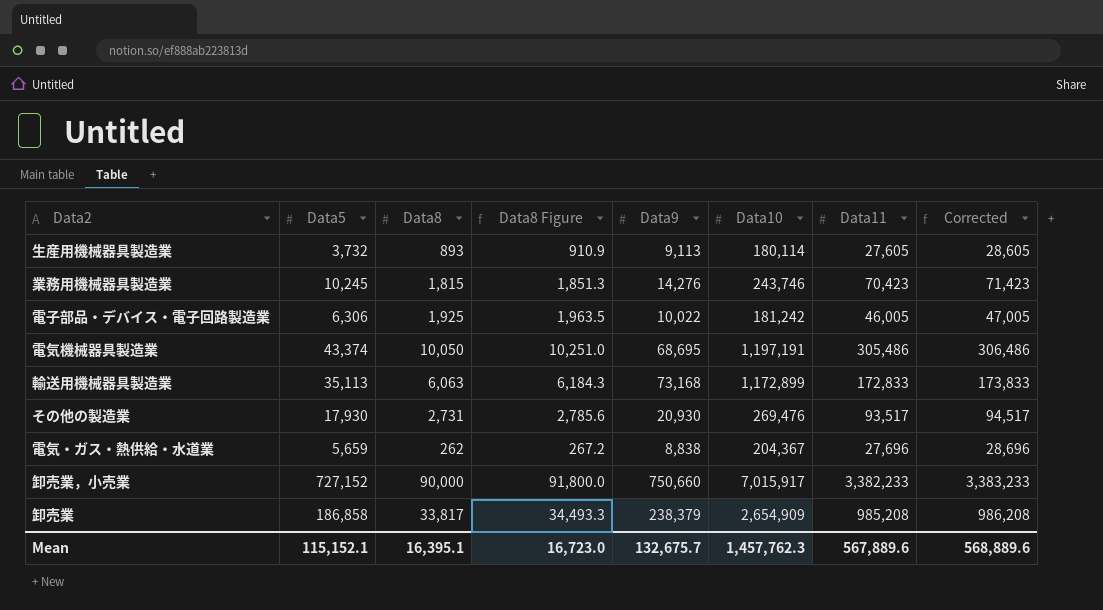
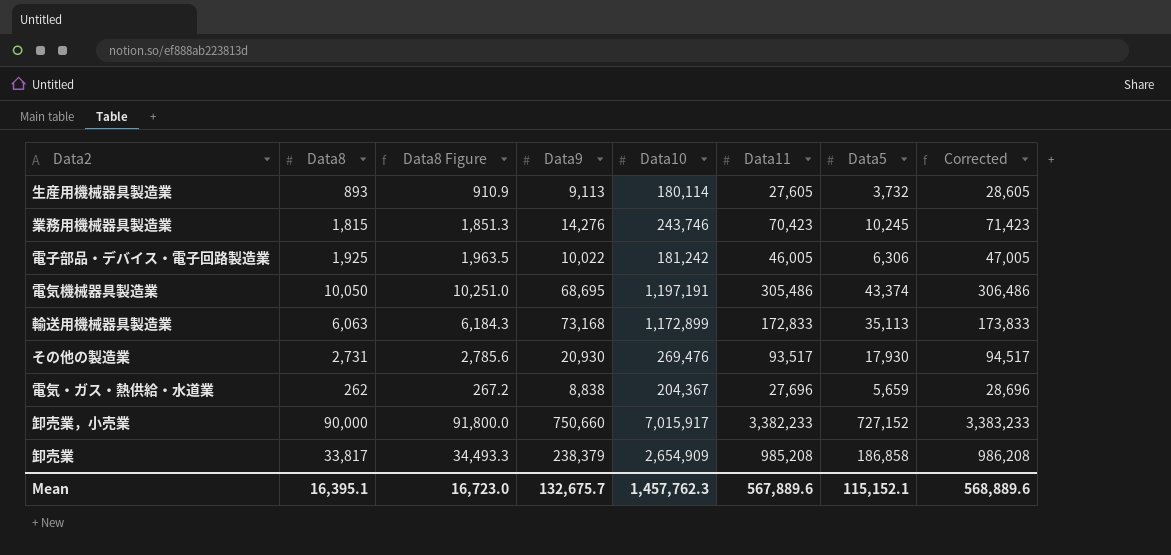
column Data5 | position: 2 -> 7

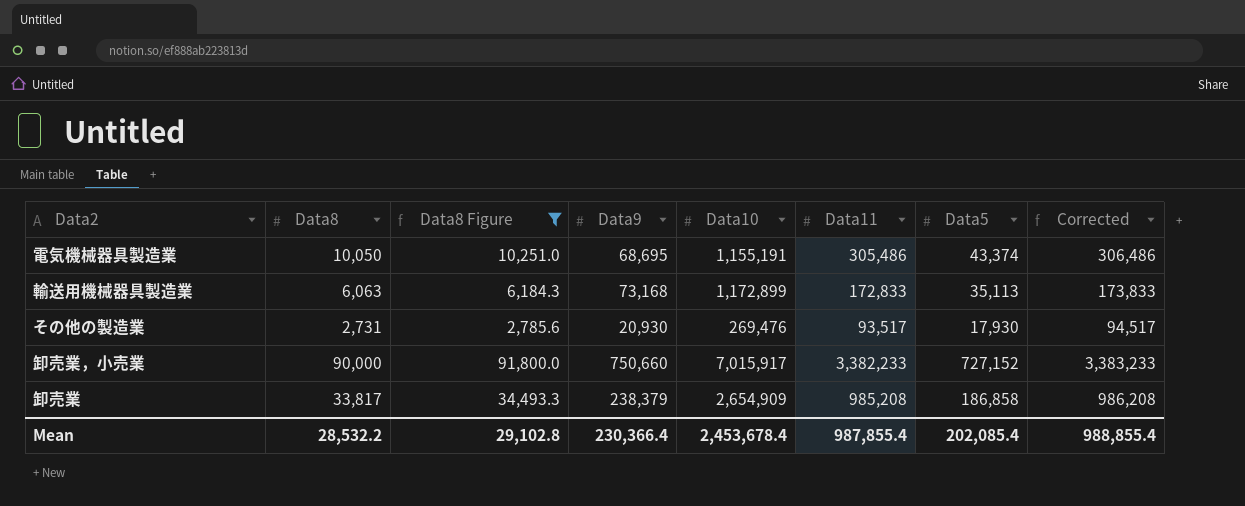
filter: none -> Data8 Figure >= 2,785.6
電気機械器具製造業 | Data10: 1,197,191 -> 1,155,191
Mean | Data8: 16,395.1 -> 28,532.2
Mean | Data8 Figure: 16,723.0 -> 29,102.8
Mean | Data9: 132,675.7 -> 230,366.4
Mean | Data10: 1,457,762.3 -> 2,453,678.4
Mean | Data11: 567,889.6 -> 987,855.4
Mean | Data5: 115,152.1 -> 202,085.4
Mean | Corrected: 568,889.6 -> 988,855.4

